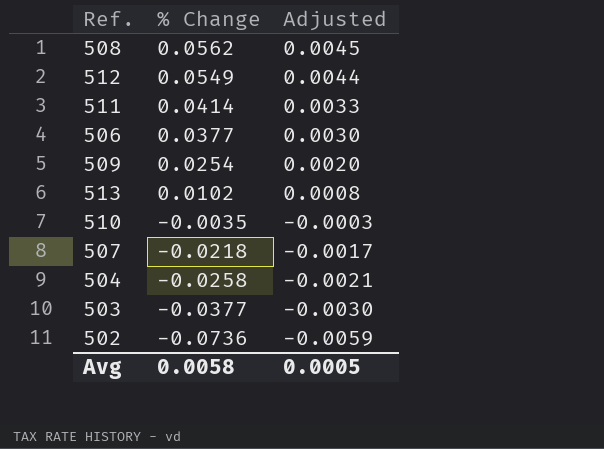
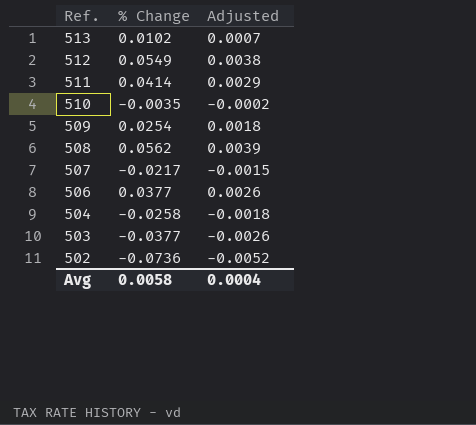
row order: % Change descending -> Ref. descending
column Adjusted | formula: [% Change] * 0.08 -> [% Change] * 0.07
507 | % Change: -0.0218 -> -0.0217
Avg | Adjusted: 0.0005 -> 0.0004

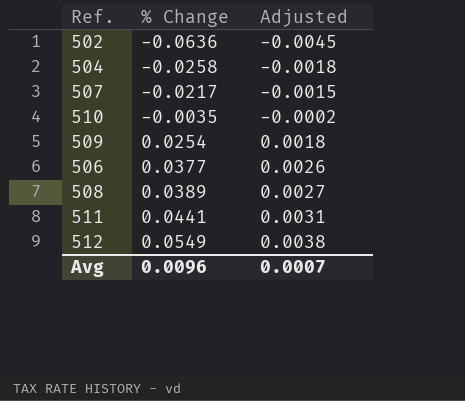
row order: Ref. descending -> % Change ascending
row 513: 0.0102 | 0.0007 -> none
row 503: -0.0377 | -0.0026 -> none
502 | % Change: -0.0736 -> -0.0636
502 | Adjusted: -0.0052 -> -0.0045
508 | % Change: 0.0562 -> 0.0389
508 | Adjusted: 0.0039 -> 0.0027
511 | % Change: 0.0414 -> 0.0441
511 | Adjusted: 0.0029 -> 0.0031
Avg | % Change: 0.0058 -> 0.0096
Avg | Adjusted: 0.0004 -> 0.0007

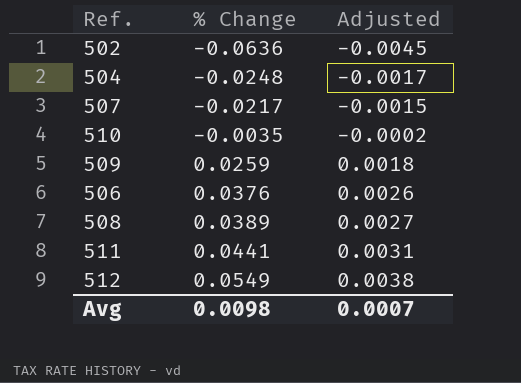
504 | % Change: -0.0258 -> -0.0248
504 | Adjusted: -0.0018 -> -0.0017
509 | % Change: 0.0254 -> 0.0259
506 | % Change: 0.0377 -> 0.0376
Avg | % Change: 0.0096 -> 0.0098

